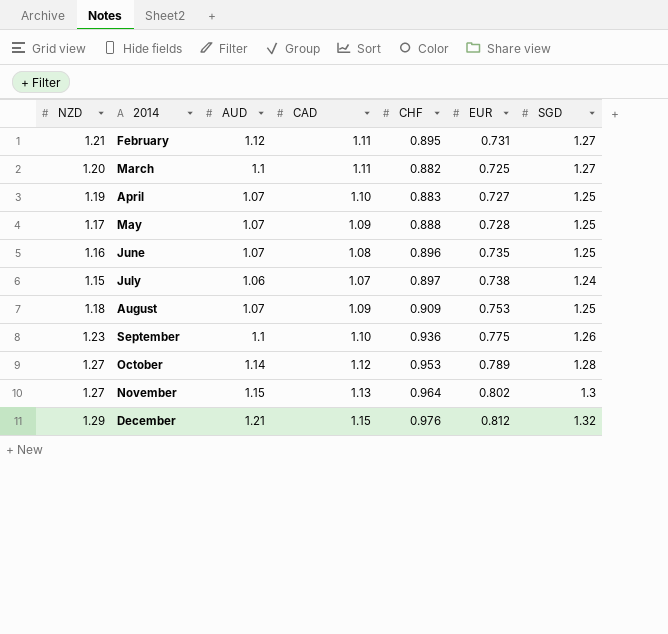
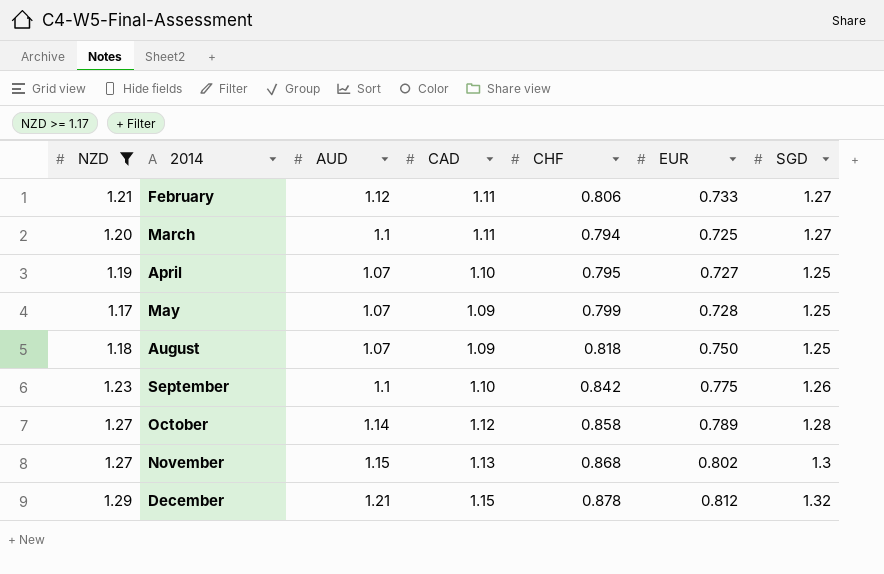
filter: none -> NZD >= 1.17
February | CHF: 0.895 -> 0.806
February | EUR: 0.731 -> 0.733
March | CHF: 0.882 -> 0.794
April | CHF: 0.883 -> 0.795
May | CHF: 0.888 -> 0.799
August | CHF: 0.909 -> 0.818
August | EUR: 0.753 -> 0.750
September | CHF: 0.936 -> 0.842
October | CHF: 0.953 -> 0.858
November | CHF: 0.964 -> 0.868
December | CHF: 0.976 -> 0.878

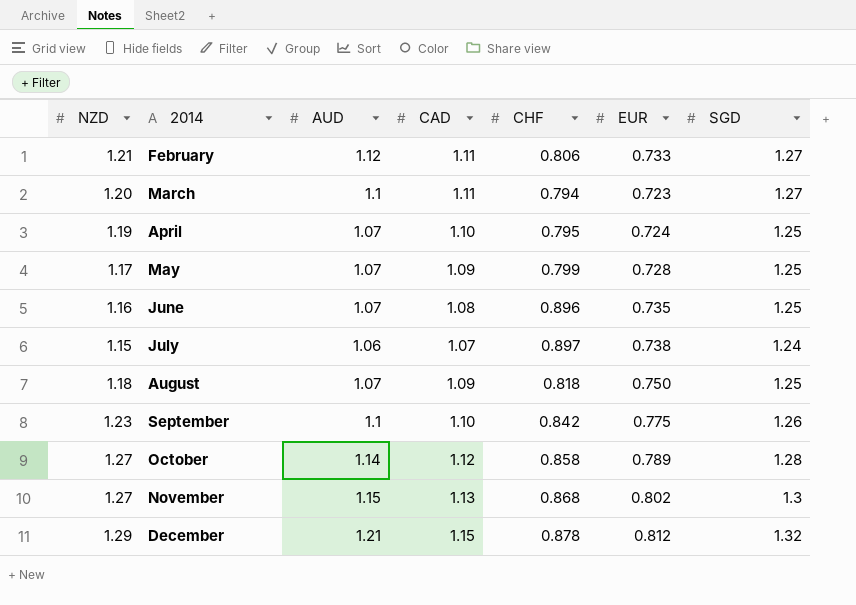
filter: NZD >= 1.17 -> none
March | EUR: 0.725 -> 0.723
April | EUR: 0.727 -> 0.724

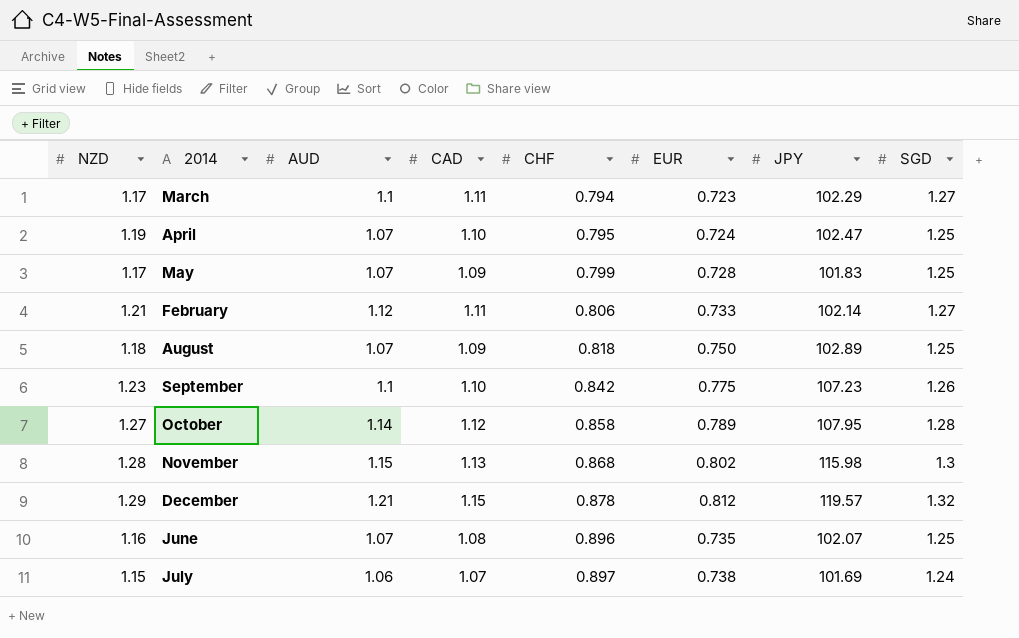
row order: 2014 ascending -> CHF ascending
column JPY | position: none -> 7
March | NZD: 1.20 -> 1.17
November | NZD: 1.27 -> 1.28

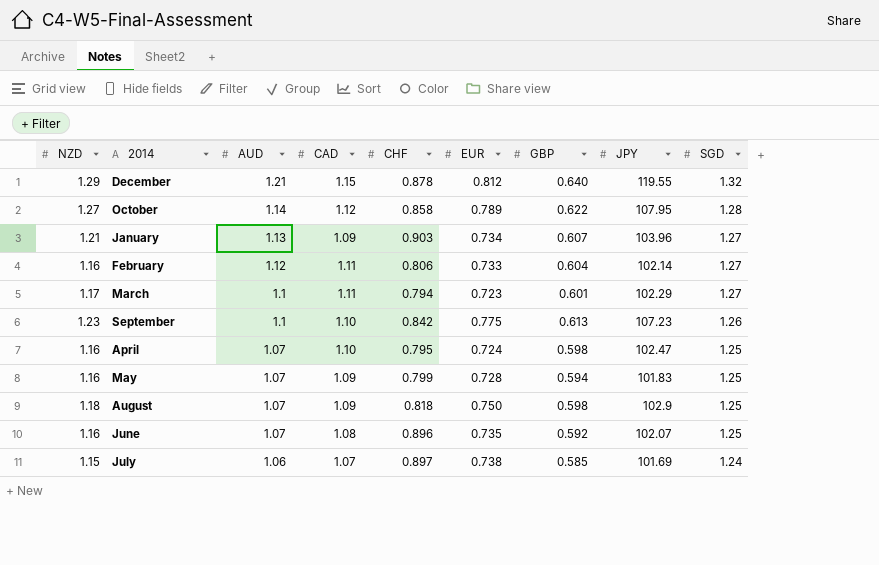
row order: CHF ascending -> AUD descending
column GBP | position: none -> 7
row November: 1.28 | 1.15 | 1.13 | 0.868 | 0.802 | 115.98 | 1.3 -> none
December | JPY: 119.57 -> 119.55
row January: none -> 1.21 | 1.13 | 1.09 | 0.903 | 0.734 | 0.607 | 103.96 | 1.27
February | NZD: 1.21 -> 1.16
April | NZD: 1.19 -> 1.16
May | NZD: 1.17 -> 1.16
August | JPY: 102.89 -> 102.9

